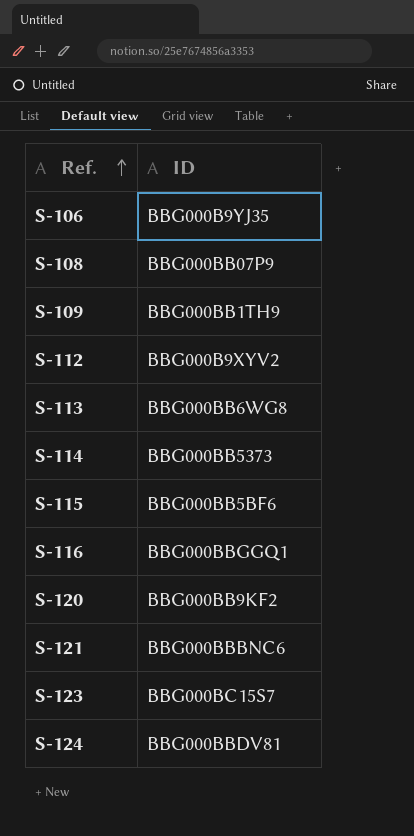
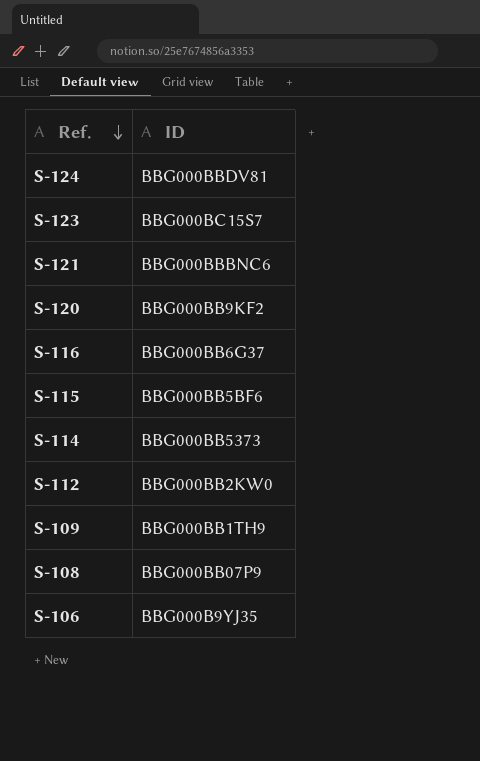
row order: Ref. ascending -> Ref. descending
row S-113: BBG000BB6WG8 -> none
S-116 | ID: BBG000BBGGQ1 -> BBG000BB6G37
S-112 | ID: BBG000B9XYV2 -> BBG000BB2KW0

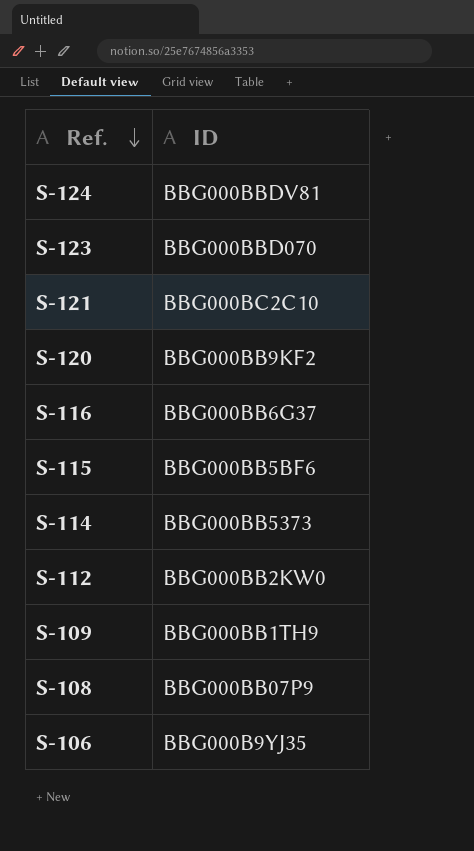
S-123 | ID: BBG000BC15S7 -> BBG000BBD070
S-121 | ID: BBG000BBBNC6 -> BBG000BC2C10

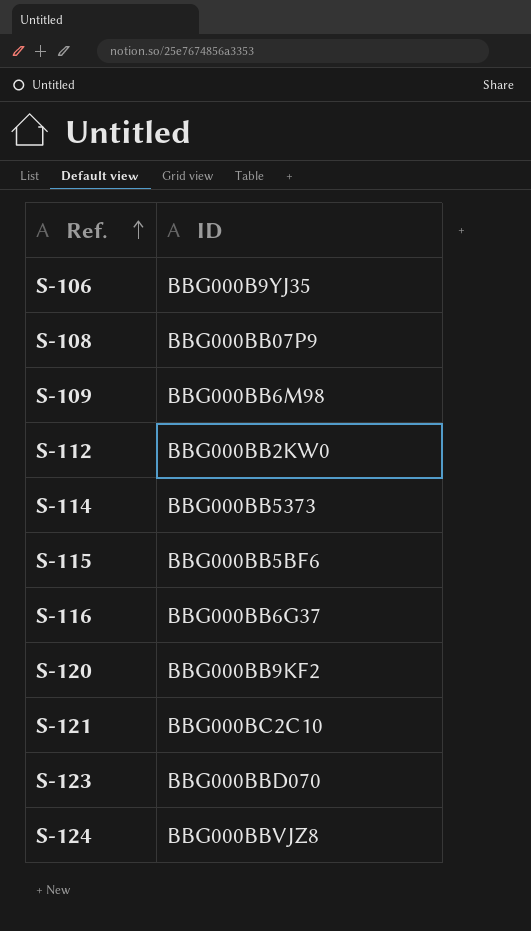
row order: Ref. descending -> Ref. ascending
S-109 | ID: BBG000BB1TH9 -> BBG000BB6M98
S-124 | ID: BBG000BBDV81 -> BBG000BBVJZ8

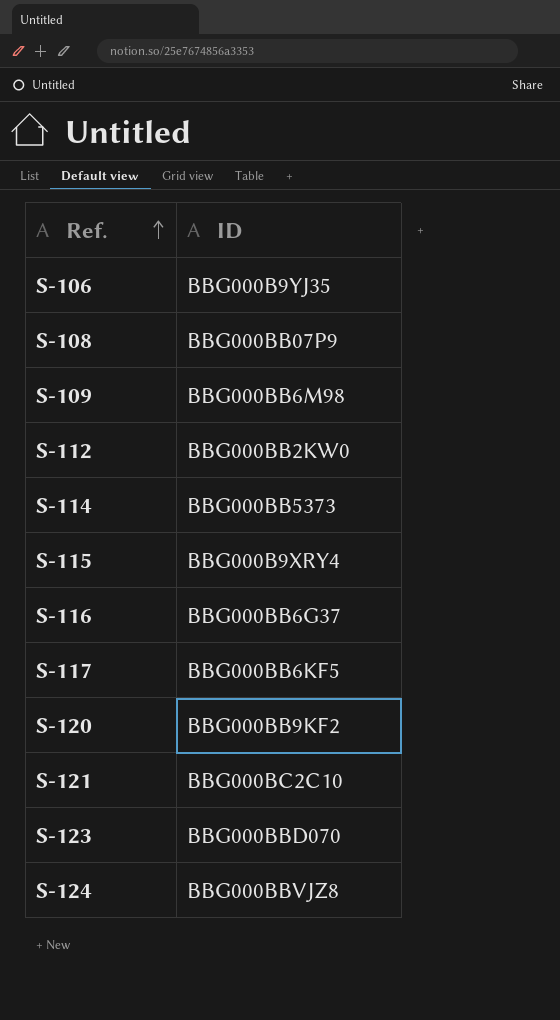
S-115 | ID: BBG000BB5BF6 -> BBG000B9XRY4
row S-117: none -> BBG000BB6KF5

